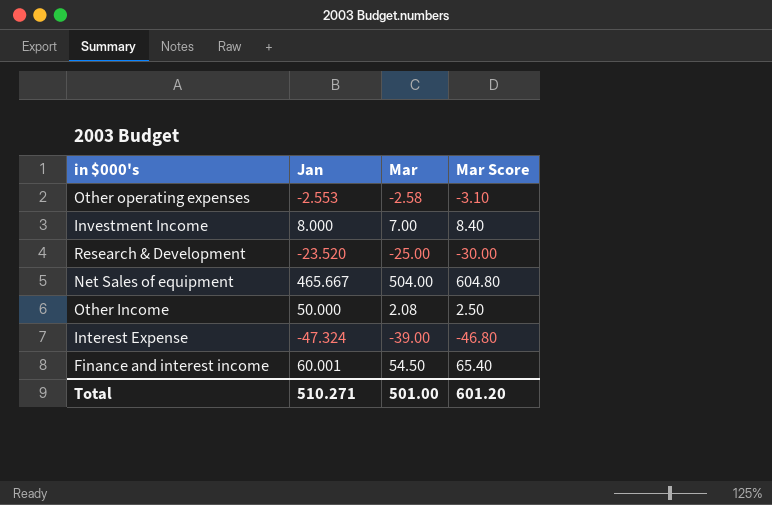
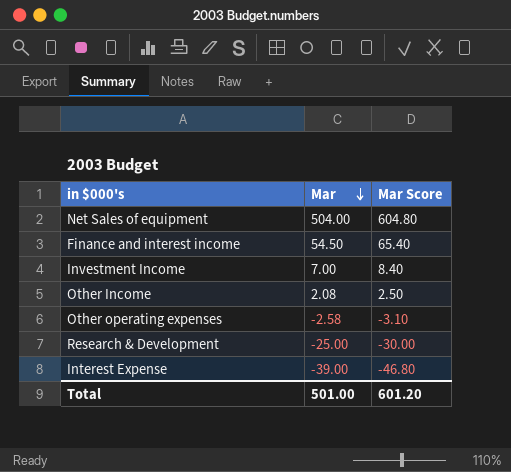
row order: none -> Mar descending
column Jan | position: 2 -> none

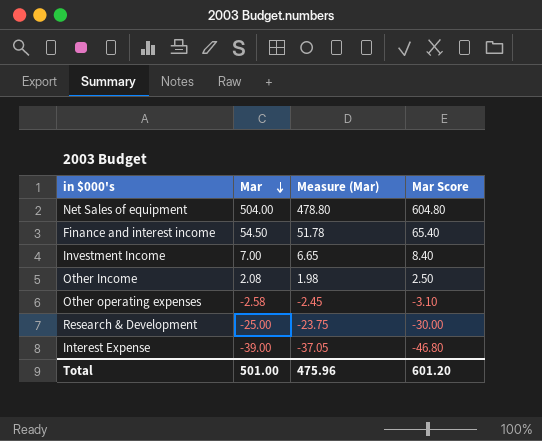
column Measure (Mar) | formula: none -> [Mar] * 0.95

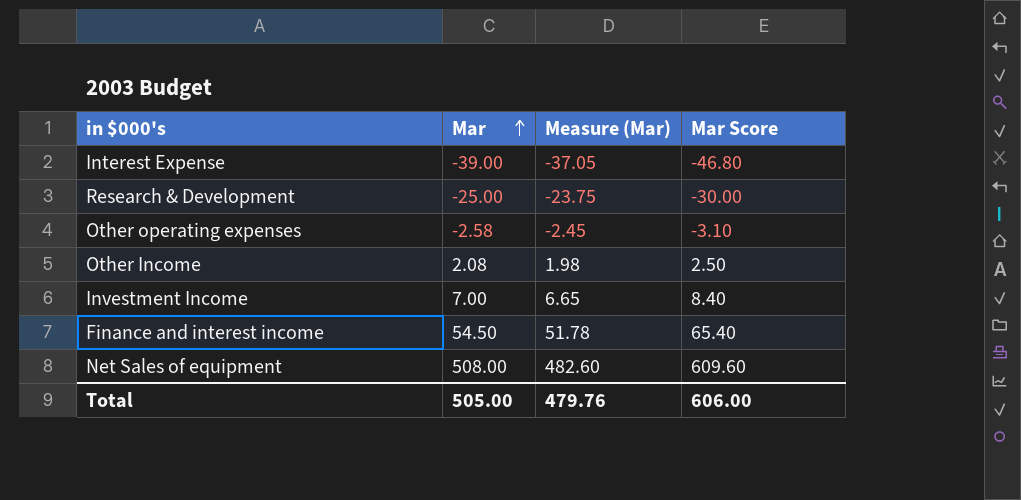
row order: Mar descending -> Mar ascending
Net Sales of equipment | Mar: 504.00 -> 508.00
Net Sales of equipment | Measure (Mar): 478.80 -> 482.60
Net Sales of equipment | Mar Score: 604.80 -> 609.60
Total | Mar: 501.00 -> 505.00
Total | Measure (Mar): 475.96 -> 479.76
Total | Mar Score: 601.20 -> 606.00

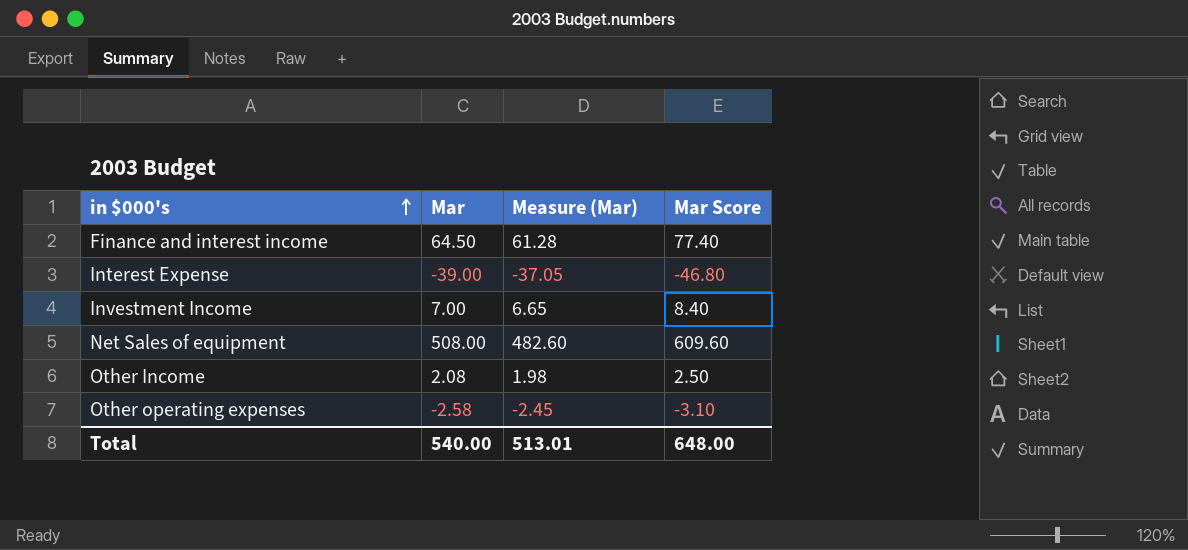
row order: Mar ascending -> in $000's ascending
row Research & Development: -25.00 | -23.75 | -30.00 -> none
Finance and interest income | Mar: 54.50 -> 64.50
Finance and interest income | Measure (Mar): 51.78 -> 61.28
Finance and interest income | Mar Score: 65.40 -> 77.40
Total | Mar: 505.00 -> 540.00
Total | Measure (Mar): 479.76 -> 513.01
Total | Mar Score: 606.00 -> 648.00

